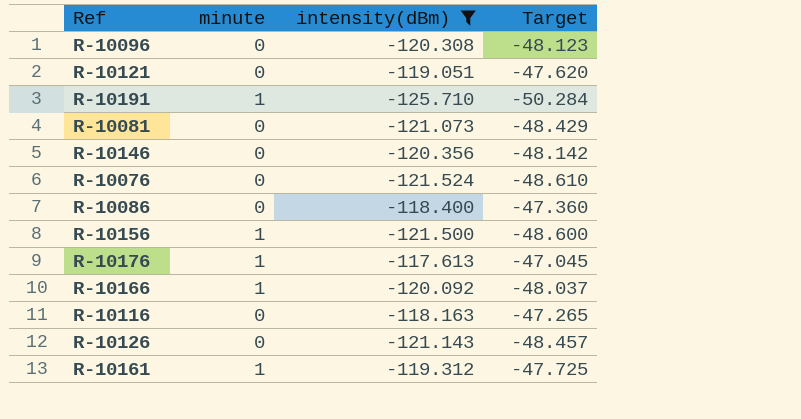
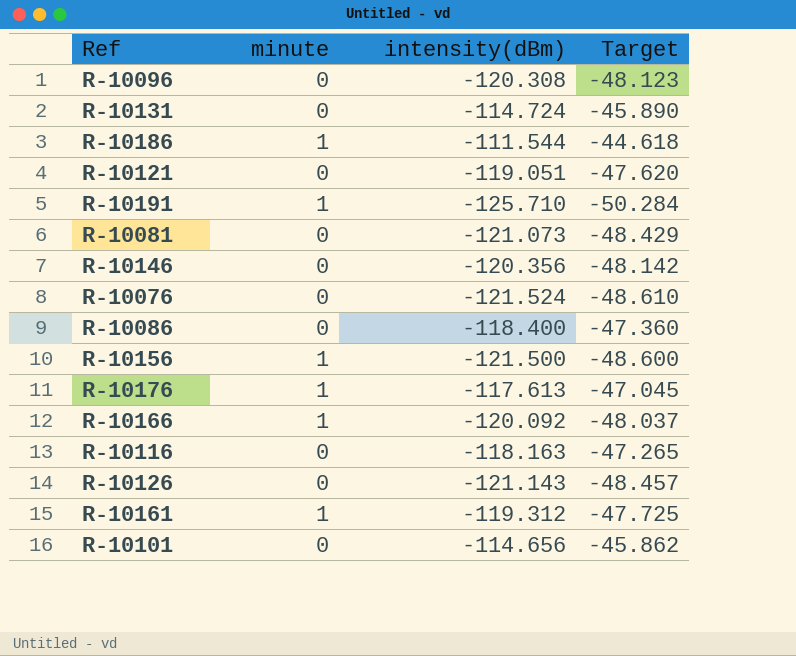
filter: intensity(dBm) <= -117.613 -> none

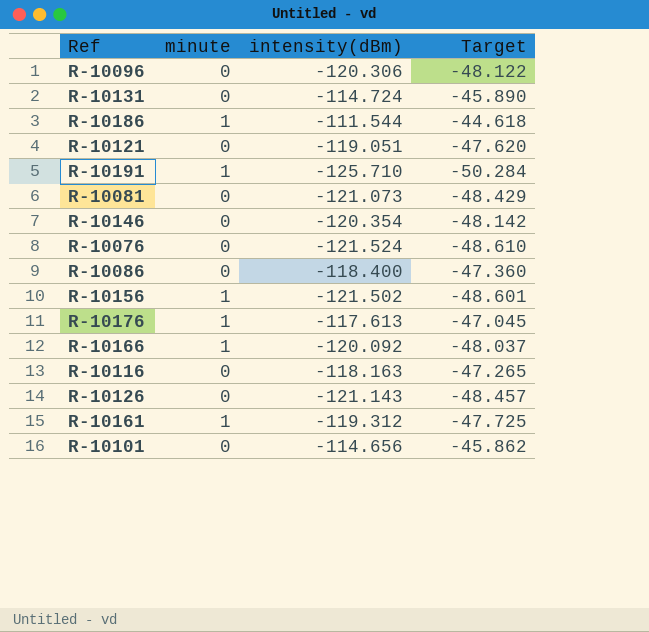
R-10096 | intensity(dBm): -120.308 -> -120.306
R-10096 | Target: -48.123 -> -48.122
R-10146 | intensity(dBm): -120.356 -> -120.354
R-10156 | intensity(dBm): -121.500 -> -121.502
R-10156 | Target: -48.600 -> -48.601

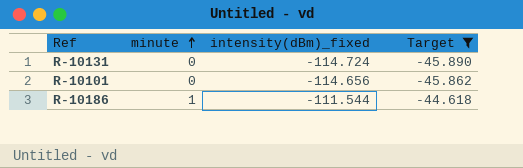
filter: none -> Target >= -45.890
row order: none -> minute ascending
column name: intensity(dBm) -> intensity(dBm)_fixed

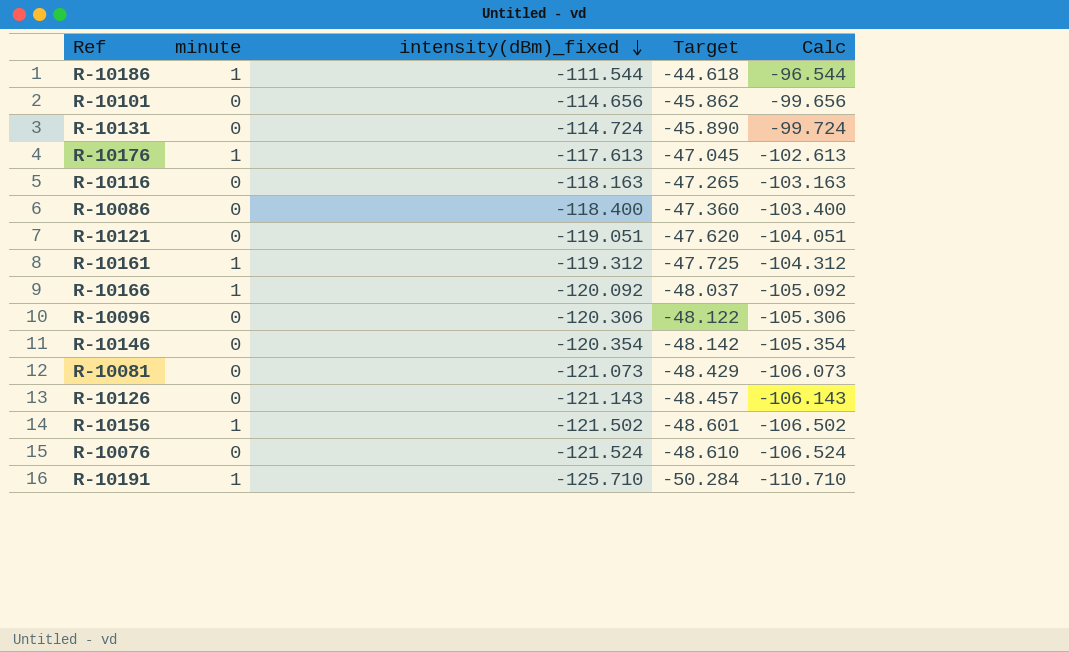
filter: Target >= -45.890 -> none
row order: minute ascending -> intensity(dBm)_fixed descending
column Calc | formula: none -> [intensity(dBm)_fixed] + 15

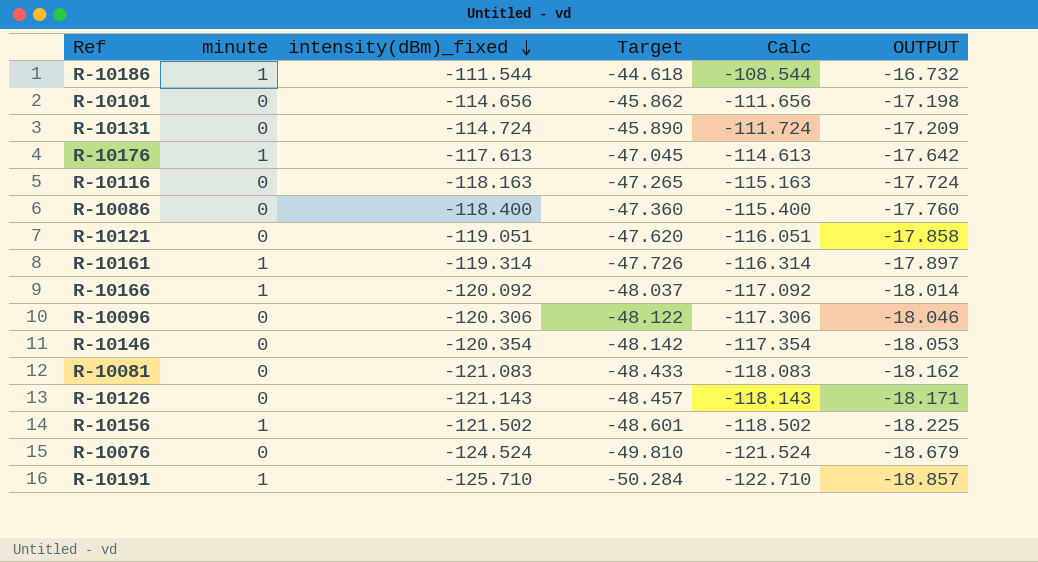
column Calc | formula: [intensity(dBm)_fixed] + 15 -> [intensity(dBm)_fixed] + 3
column OUTPUT | formula: none -> [intensity(dBm)_fixed] * 0.15
R-10161 | intensity(dBm)_fixed: -119.312 -> -119.314
R-10161 | Target: -47.725 -> -47.726
R-10081 | intensity(dBm)_fixed: -121.073 -> -121.083
R-10081 | Target: -48.429 -> -48.433
R-10076 | intensity(dBm)_fixed: -121.524 -> -124.524
R-10076 | Target: -48.610 -> -49.810

